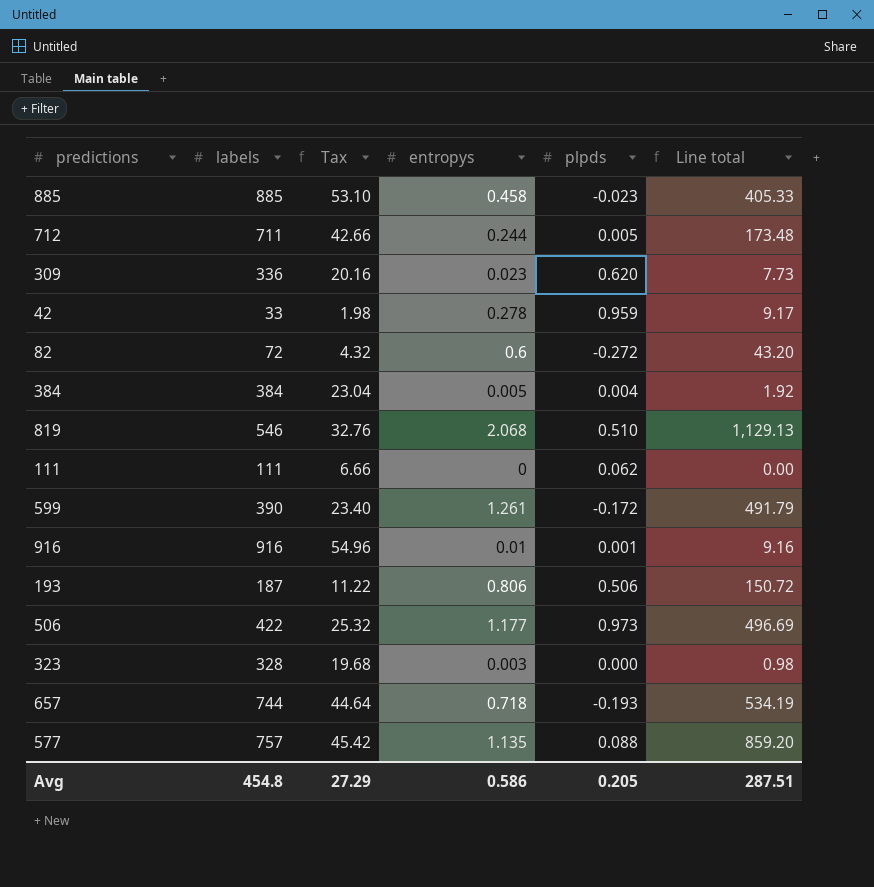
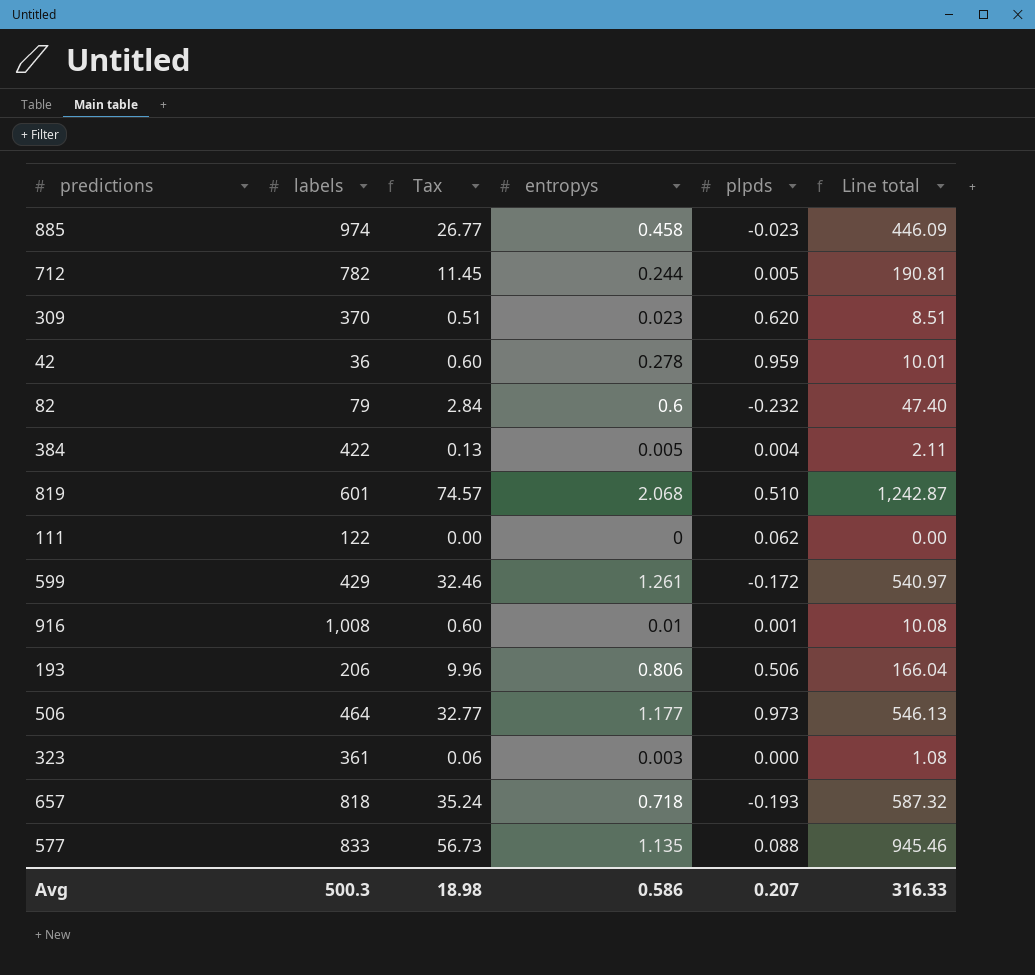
column Tax | formula: [labels] * 0.06 -> [Line total] * 0.06
885 | labels: 885 -> 974
885 | Line total: 405.33 -> 446.09
712 | labels: 711 -> 782
712 | Line total: 173.48 -> 190.81
309 | labels: 336 -> 370
309 | Line total: 7.73 -> 8.51
42 | labels: 33 -> 36
42 | Line total: 9.17 -> 10.01
82 | labels: 72 -> 79
82 | plpds: -0.272 -> -0.232
82 | Line total: 43.20 -> 47.40
384 | labels: 384 -> 422
384 | Line total: 1.92 -> 2.11
819 | labels: 546 -> 601
819 | Line total: 1,129.13 -> 1,242.87
111 | labels: 111 -> 122
599 | labels: 390 -> 429
599 | Line total: 491.79 -> 540.97
916 | labels: 916 -> 1,008
916 | Line total: 9.16 -> 10.08
193 | labels: 187 -> 206
193 | Line total: 150.72 -> 166.04
506 | labels: 422 -> 464
506 | Line total: 496.69 -> 546.13
323 | labels: 328 -> 361
323 | Line total: 0.98 -> 1.08
657 | labels: 744 -> 818
657 | Line total: 534.19 -> 587.32
577 | labels: 757 -> 833
577 | Line total: 859.20 -> 945.46
Avg | labels: 454.8 -> 500.3
Avg | Tax: 27.29 -> 18.98
Avg | plpds: 0.205 -> 0.207
Avg | Line total: 287.51 -> 316.33

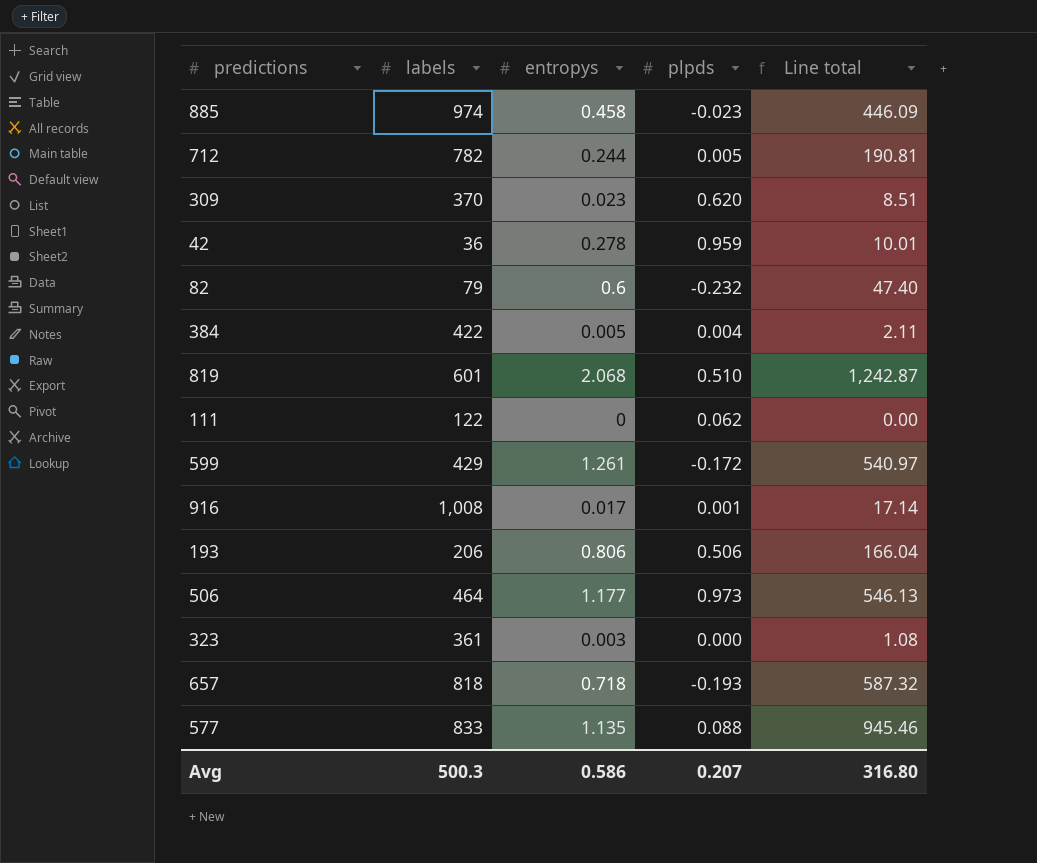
column Tax | formula: [Line total] * 0.06 -> none
916 | entropys: 0.01 -> 0.017
916 | Line total: 10.08 -> 17.14
Avg | Line total: 316.33 -> 316.80

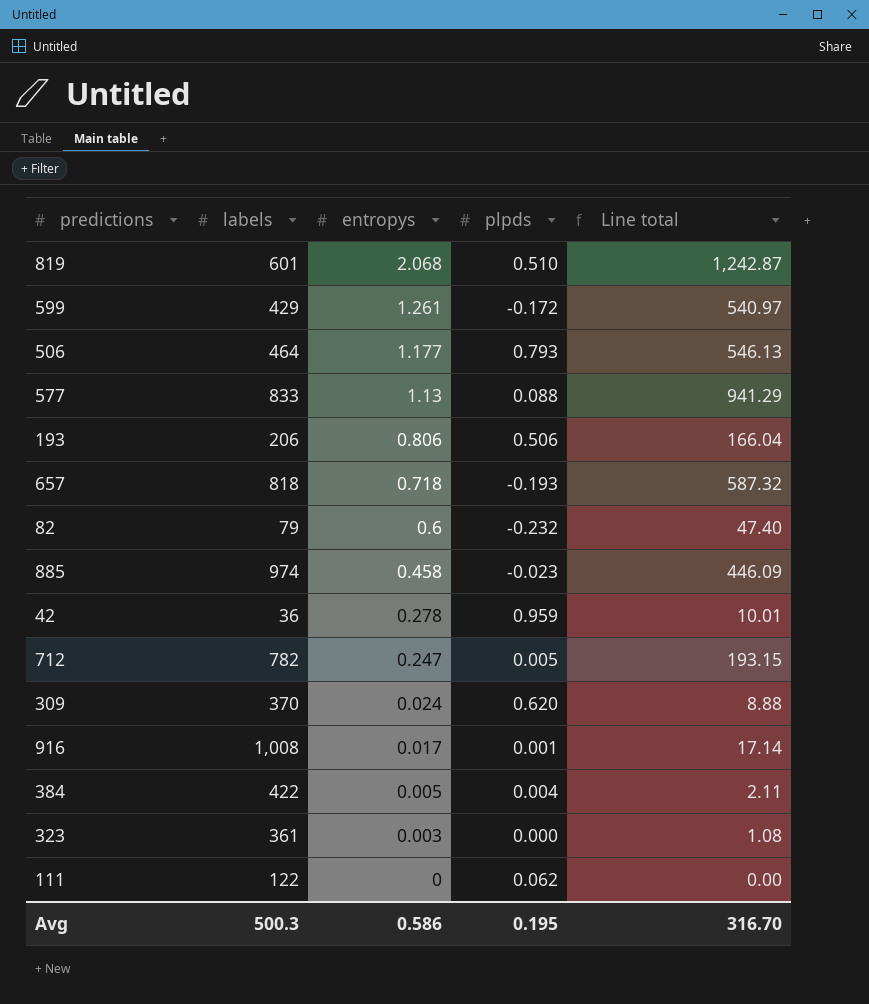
row order: none -> entropys descending
506 | plpds: 0.973 -> 0.793
577 | entropys: 1.135 -> 1.13
577 | Line total: 945.46 -> 941.29
712 | entropys: 0.244 -> 0.247
712 | Line total: 190.81 -> 193.15
309 | entropys: 0.023 -> 0.024
309 | Line total: 8.51 -> 8.88
Avg | plpds: 0.207 -> 0.195
Avg | Line total: 316.80 -> 316.70

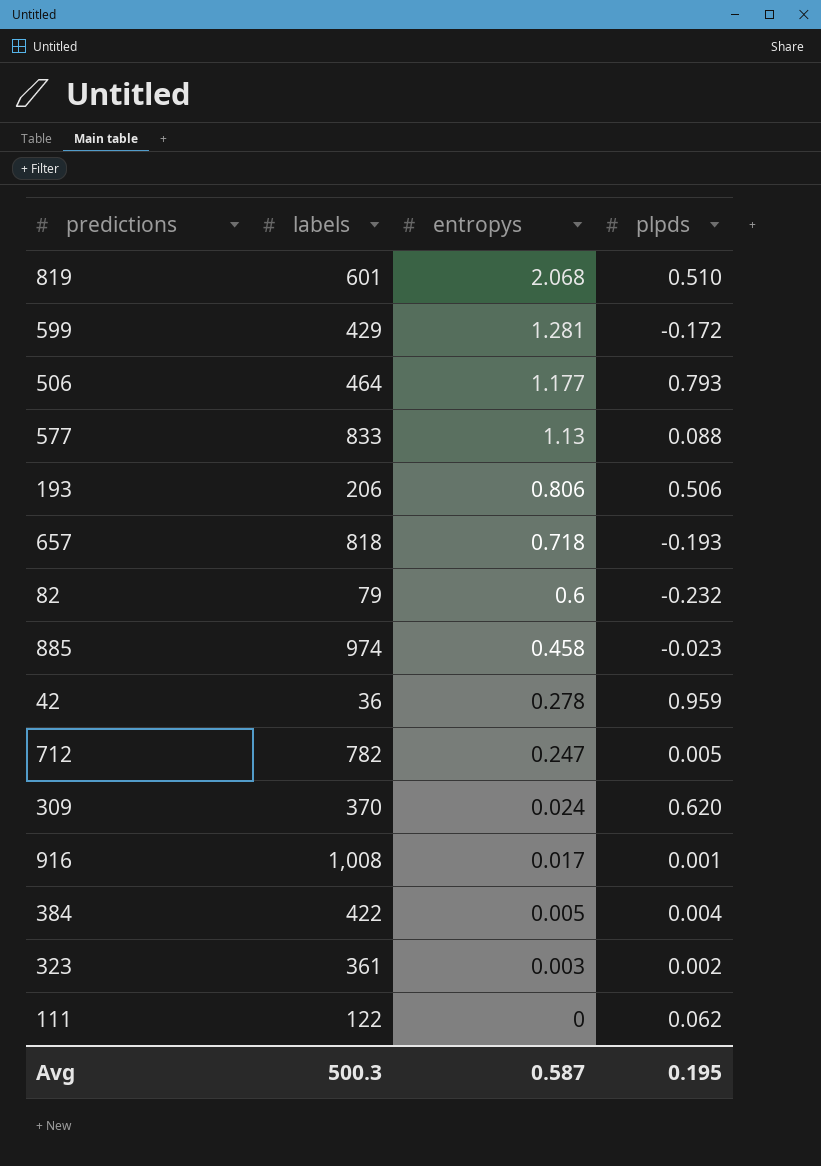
column Line total | formula: [labels] * [entropys] -> none
599 | entropys: 1.261 -> 1.281
323 | plpds: 0.000 -> 0.002
Avg | entropys: 0.586 -> 0.587

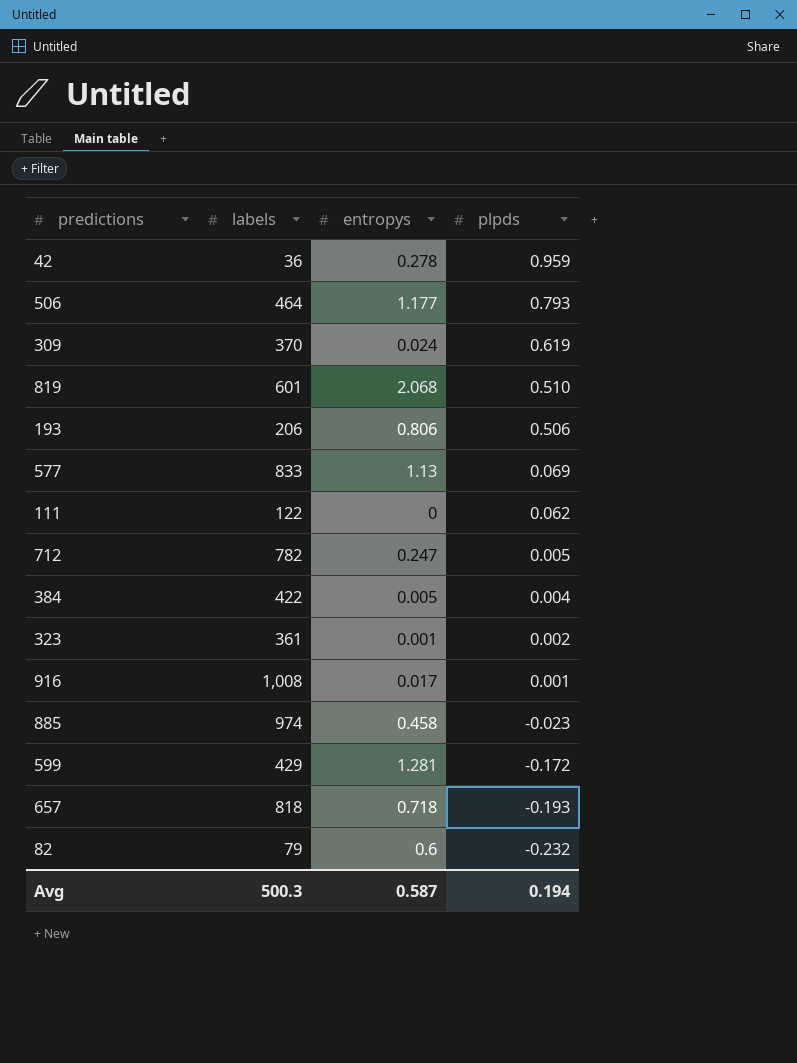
row order: entropys descending -> plpds descending
309 | plpds: 0.620 -> 0.619
577 | plpds: 0.088 -> 0.069
323 | entropys: 0.003 -> 0.001
Avg | plpds: 0.195 -> 0.194

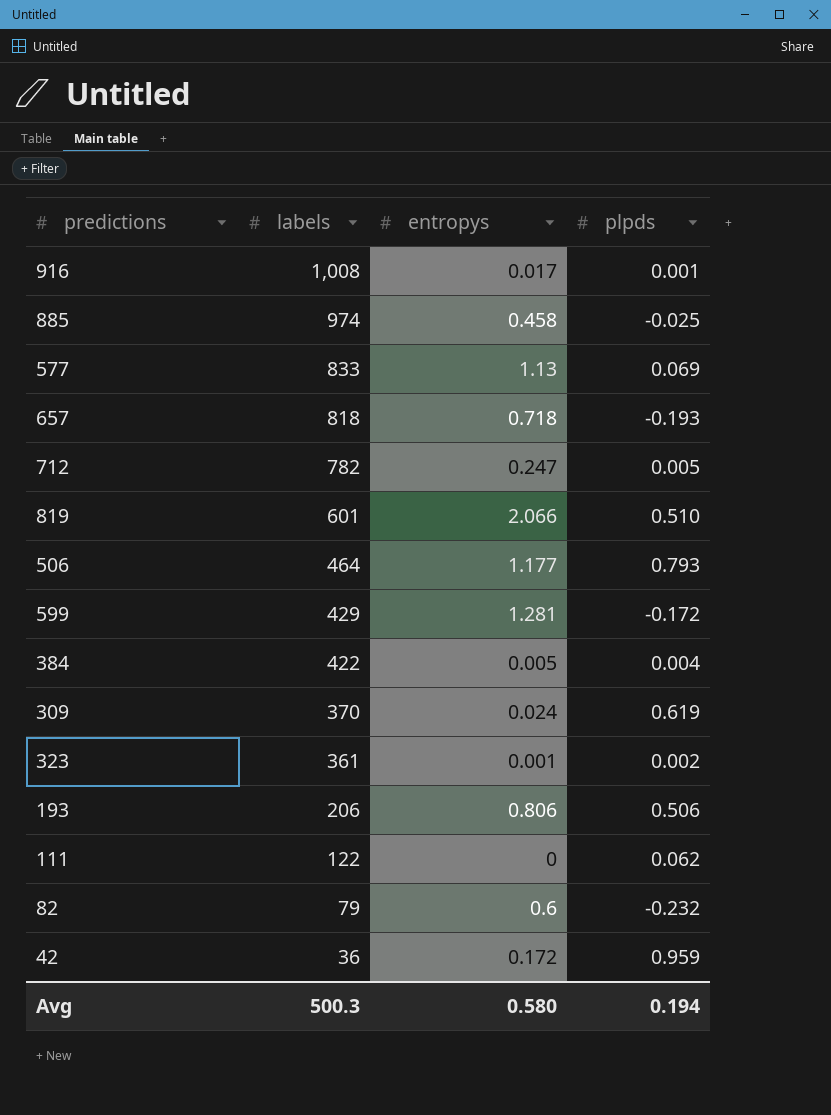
row order: plpds descending -> labels descending
885 | plpds: -0.023 -> -0.025
819 | entropys: 2.068 -> 2.066
42 | entropys: 0.278 -> 0.172
Avg | entropys: 0.587 -> 0.580

